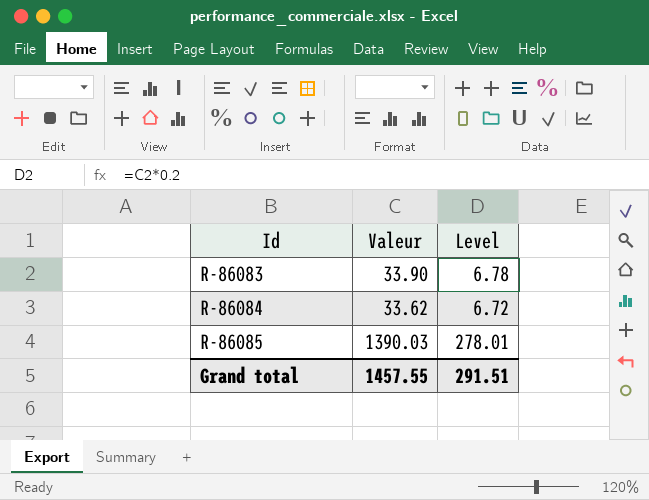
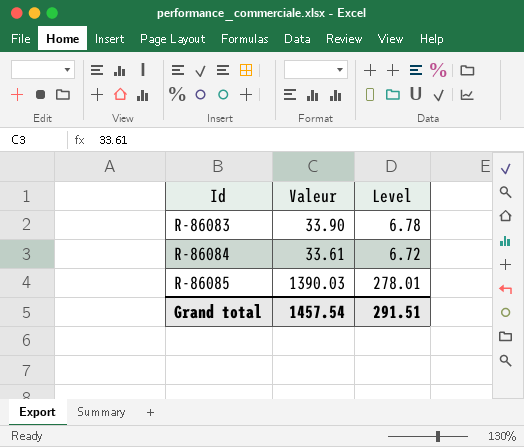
R-86084 | Valeur: 33.62 -> 33.61
Grand total | Valeur: 1457.55 -> 1457.54

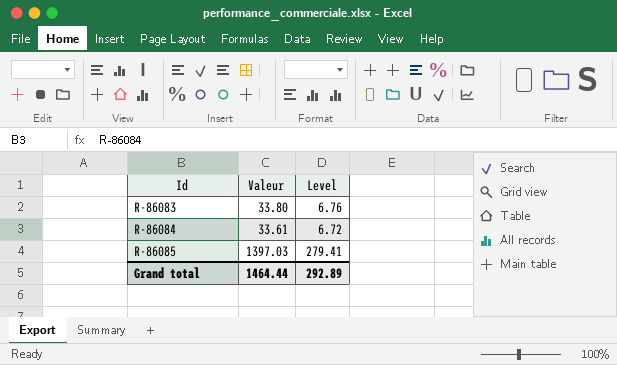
R-86083 | Valeur: 33.90 -> 33.80
R-86083 | Level: 6.78 -> 6.76
R-86085 | Valeur: 1390.03 -> 1397.03
R-86085 | Level: 278.01 -> 279.41
Grand total | Valeur: 1457.54 -> 1464.44
Grand total | Level: 291.51 -> 292.89

